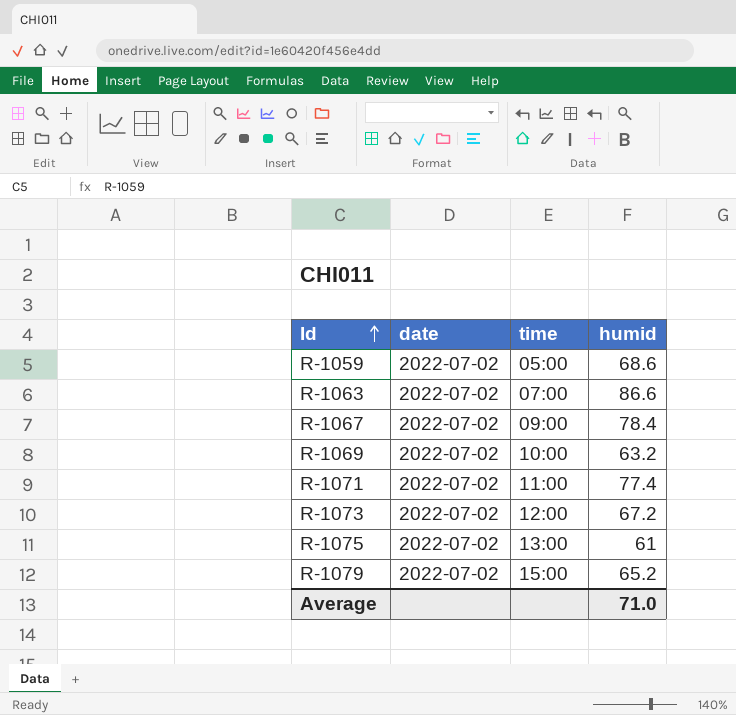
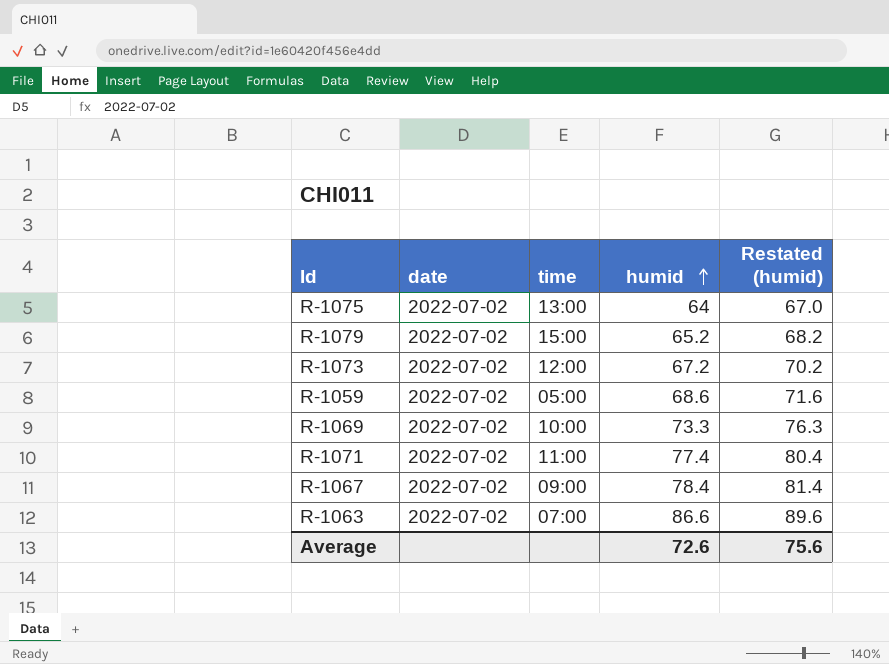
row order: Id ascending -> humid ascending
column Restated (humid) | formula: none -> [humid] + 3
R-1075 | humid: 61 -> 64
R-1069 | humid: 63.2 -> 73.3
Average | humid: 71.0 -> 72.6

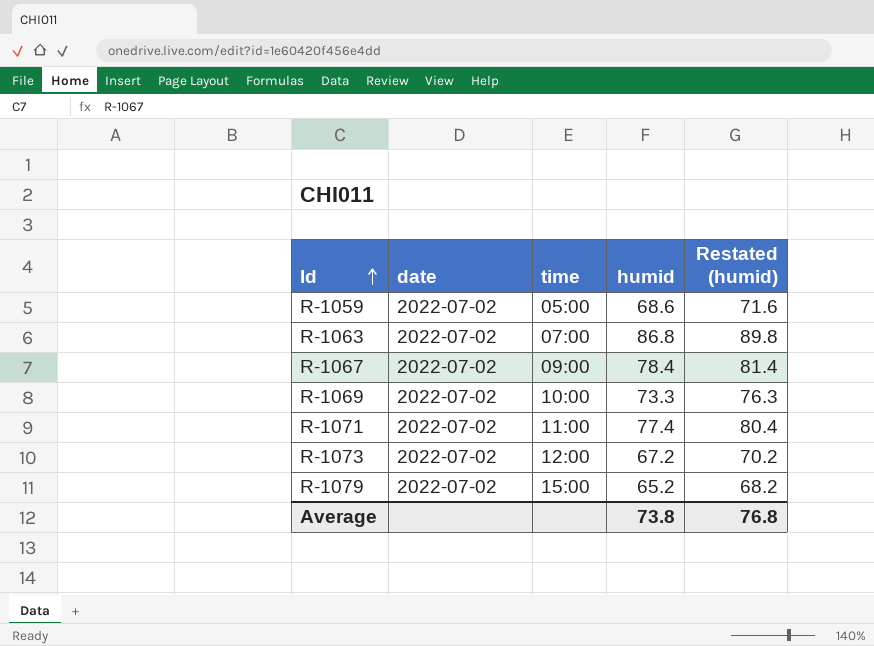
row order: humid ascending -> Id ascending
row R-1075: 2022-07-02 | 13:00 | 64 | 67.0 -> none
R-1063 | humid: 86.6 -> 86.8
R-1063 | Restated (humid): 89.6 -> 89.8
Average | humid: 72.6 -> 73.8
Average | Restated (humid): 75.6 -> 76.8

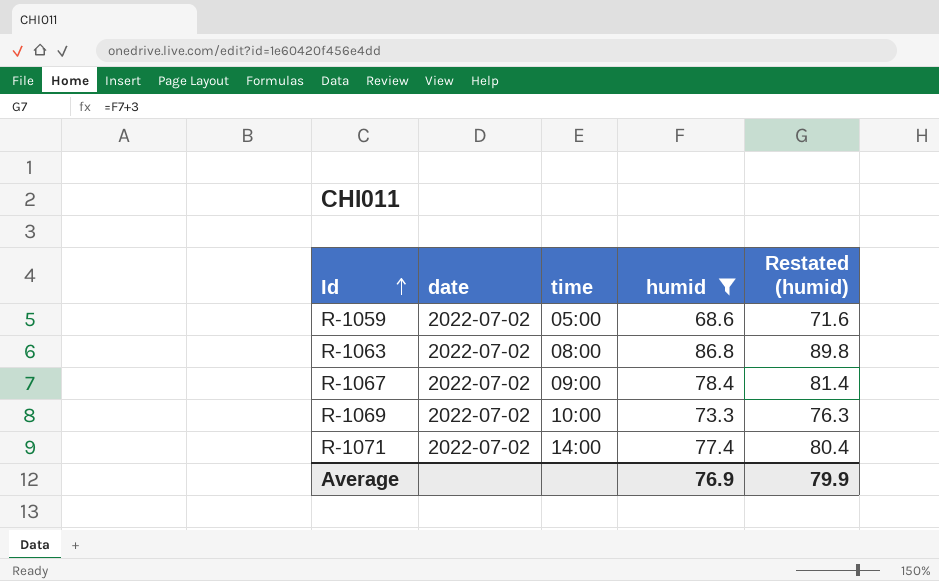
filter: none -> humid >= 68.6
R-1063 | time: 07:00 -> 08:00
R-1071 | time: 11:00 -> 14:00
Average | humid: 73.8 -> 76.9
Average | Restated (humid): 76.8 -> 79.9

